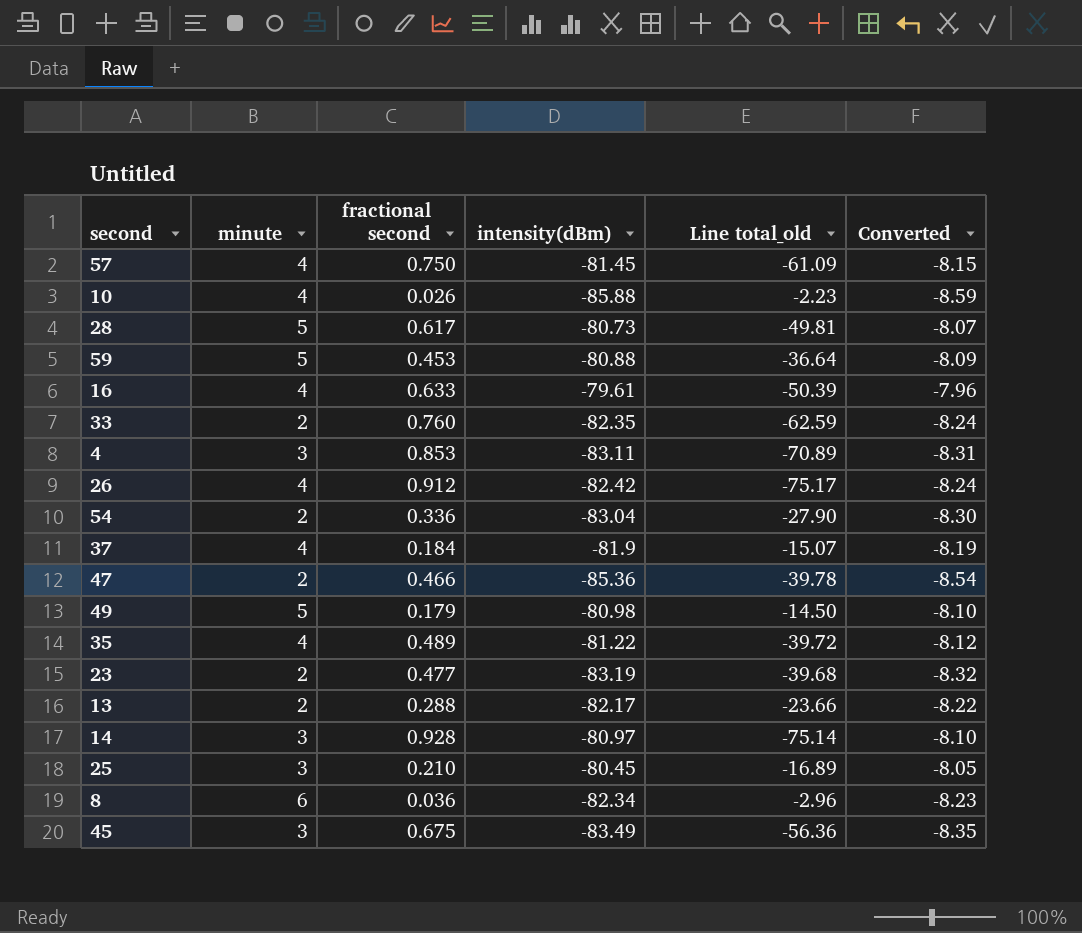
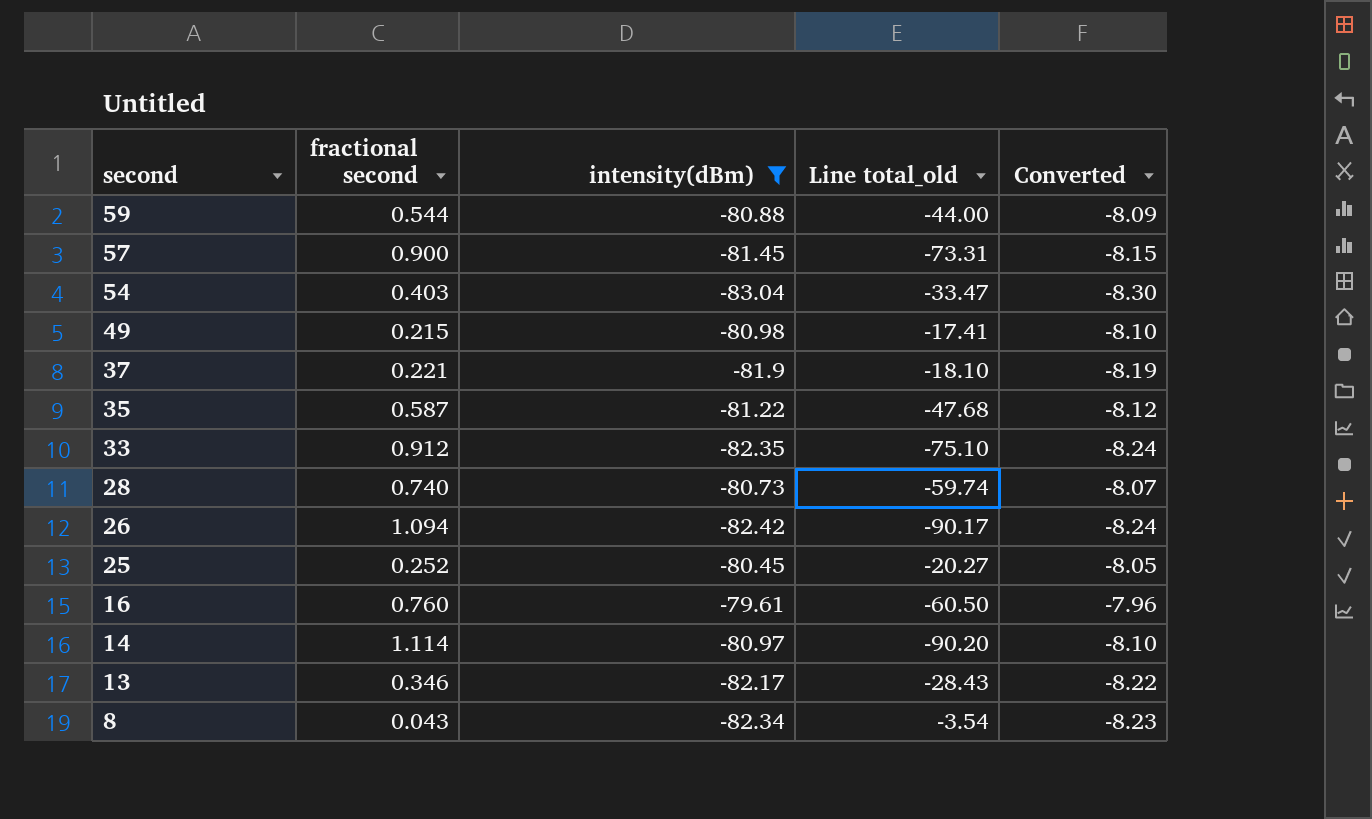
filter: none -> intensity(dBm) >= -83.04
row order: none -> second descending
column minute | position: 2 -> none
59 | fractional second: 0.453 -> 0.544
59 | Line total_old: -36.64 -> -44.00
57 | fractional second: 0.750 -> 0.900
57 | Line total_old: -61.09 -> -73.31
54 | fractional second: 0.336 -> 0.403
54 | Line total_old: -27.90 -> -33.47
49 | fractional second: 0.179 -> 0.215
49 | Line total_old: -14.50 -> -17.41
37 | fractional second: 0.184 -> 0.221
37 | Line total_old: -15.07 -> -18.10
35 | fractional second: 0.489 -> 0.587
35 | Line total_old: -39.72 -> -47.68
33 | fractional second: 0.760 -> 0.912
33 | Line total_old: -62.59 -> -75.10
28 | fractional second: 0.617 -> 0.740
28 | Line total_old: -49.81 -> -59.74
26 | fractional second: 0.912 -> 1.094
26 | Line total_old: -75.17 -> -90.17
25 | fractional second: 0.210 -> 0.252
25 | Line total_old: -16.89 -> -20.27
16 | fractional second: 0.633 -> 0.760
16 | Line total_old: -50.39 -> -60.50
14 | fractional second: 0.928 -> 1.114
14 | Line total_old: -75.14 -> -90.20
13 | fractional second: 0.288 -> 0.346
13 | Line total_old: -23.66 -> -28.43
8 | fractional second: 0.036 -> 0.043
8 | Line total_old: -2.96 -> -3.54

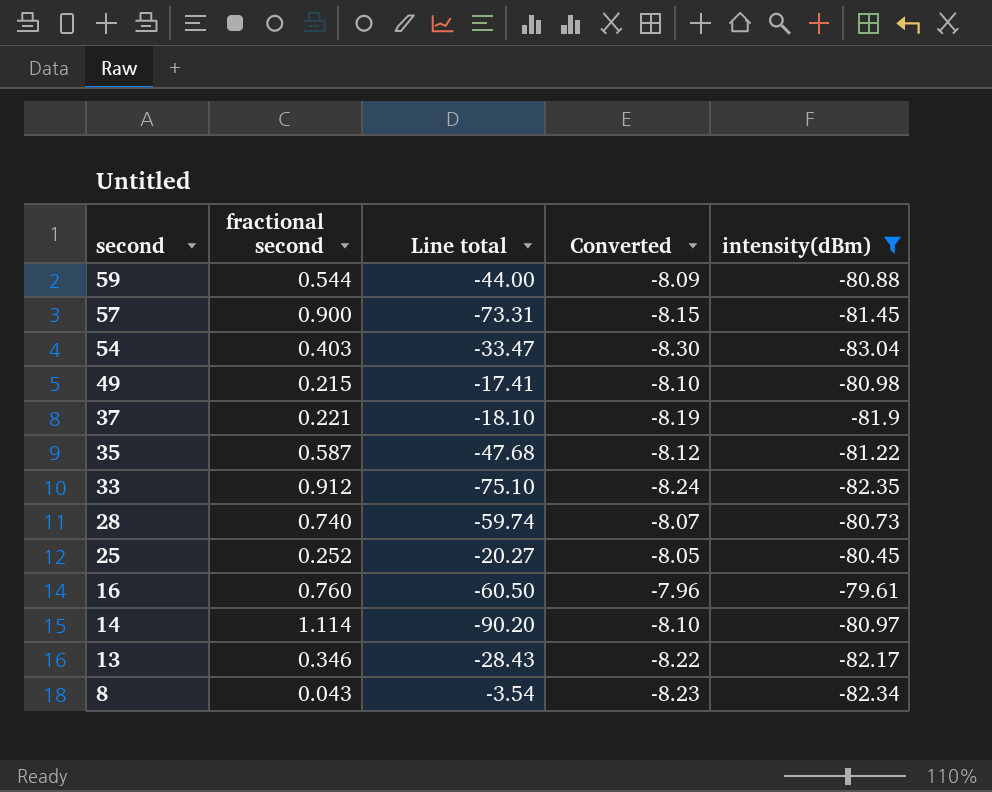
column name: Line total_old -> Line total
column intensity(dBm) | position: 3 -> 5
row 26: 1.094 | -82.42 | -90.17 | -8.24 -> none

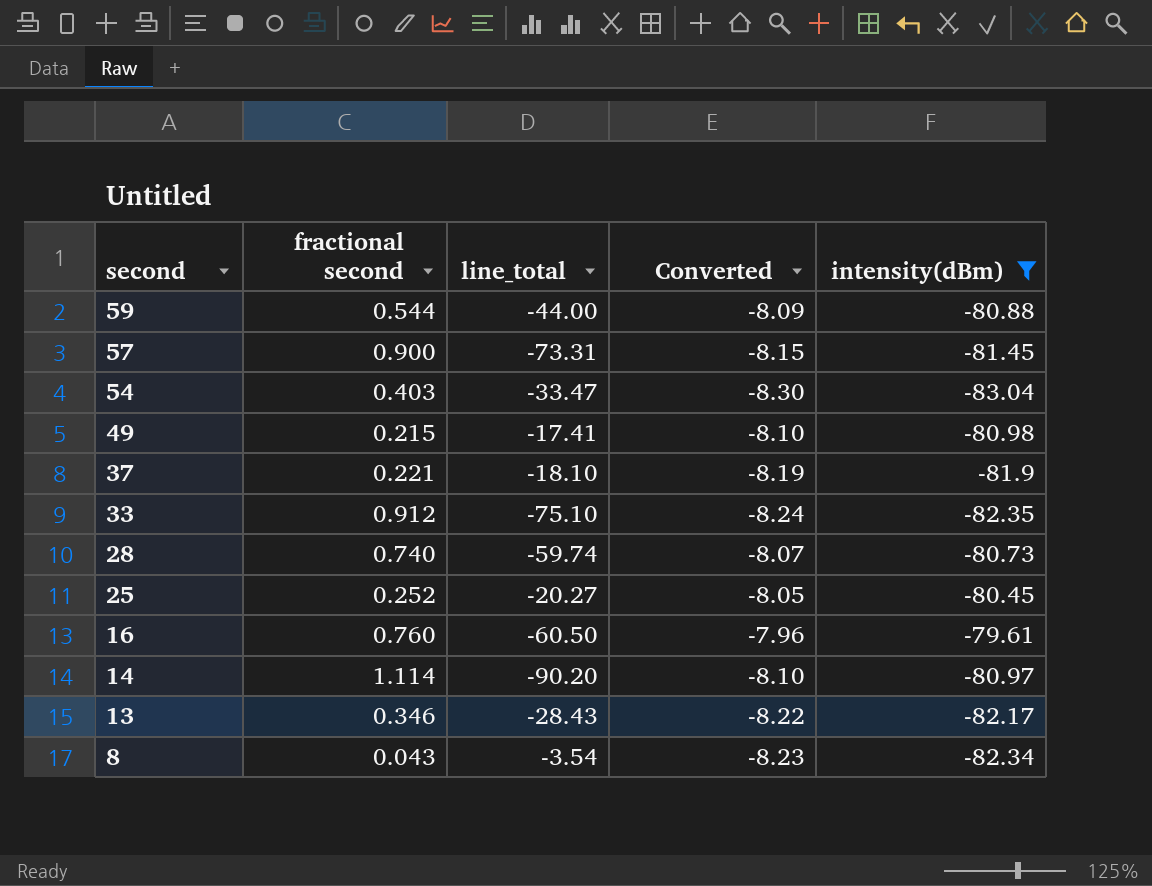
column name: Line total -> line_total
row 35: 0.587 | -47.68 | -8.12 | -81.22 -> none

